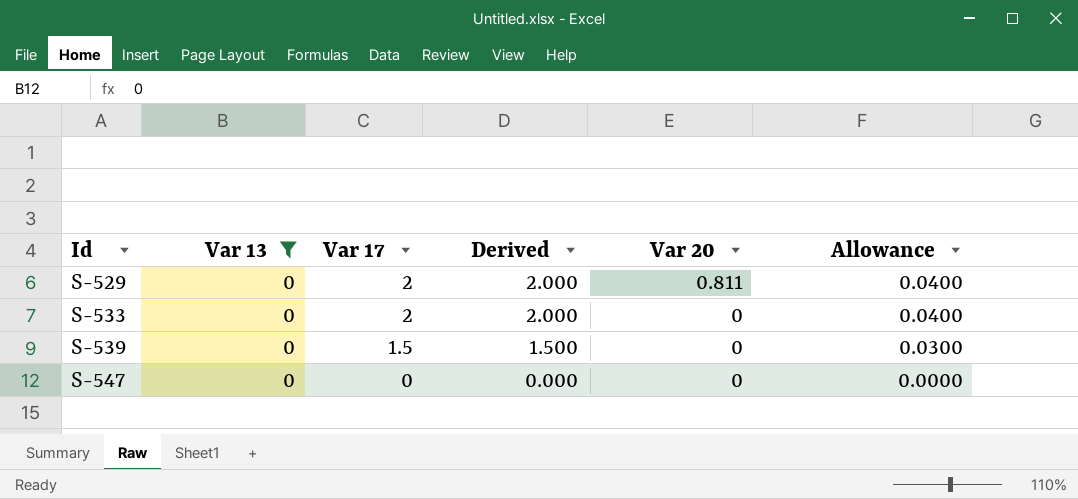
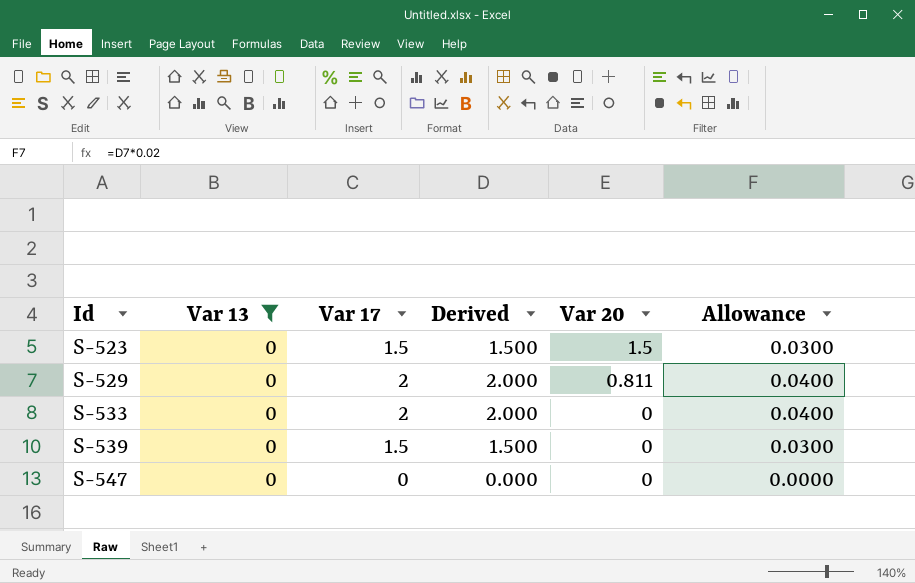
row S-523: none -> 0 | 1.5 | 1.500 | 1.5 | 0.0300

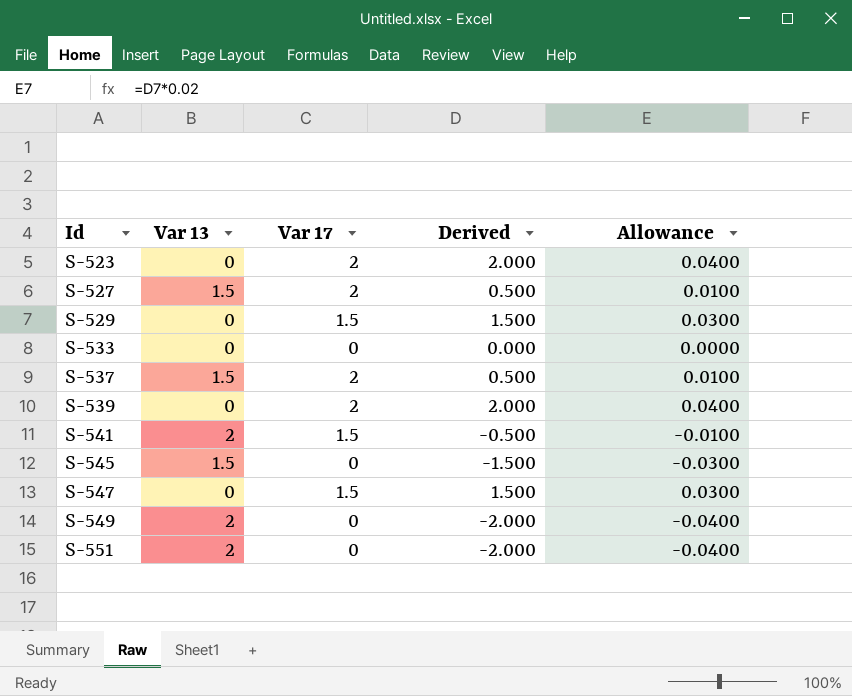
filter: Var 13 = 0 -> none
column Var 20 | position: 5 -> none
S-523 | Var 17: 1.5 -> 2
S-523 | Derived: 1.500 -> 2.000
S-523 | Allowance: 0.0300 -> 0.0400
S-529 | Var 17: 2 -> 1.5
S-529 | Derived: 2.000 -> 1.500
S-529 | Allowance: 0.0400 -> 0.0300
S-533 | Var 17: 2 -> 0
S-533 | Derived: 2.000 -> 0.000
S-533 | Allowance: 0.0400 -> 0.0000
S-539 | Var 17: 1.5 -> 2
S-539 | Derived: 1.500 -> 2.000
S-539 | Allowance: 0.0300 -> 0.0400
S-547 | Var 17: 0 -> 1.5
S-547 | Derived: 0.000 -> 1.500
S-547 | Allowance: 0.0000 -> 0.0300

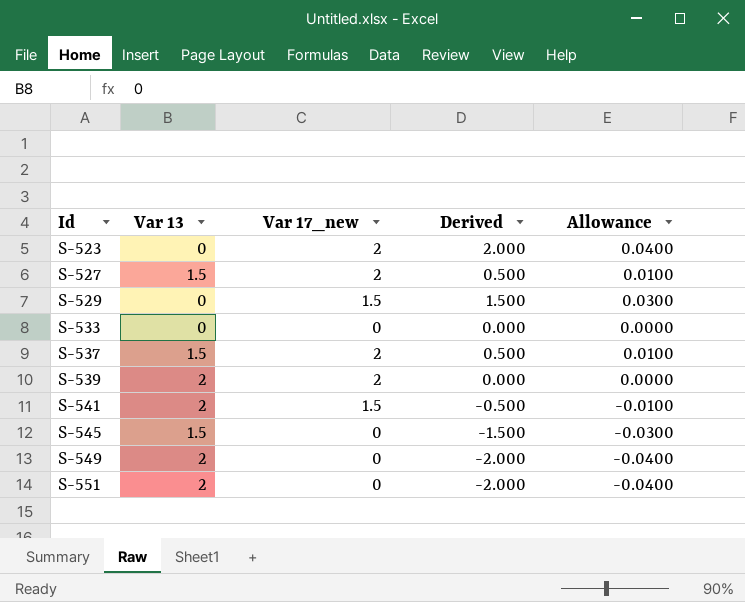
column name: Var 17 -> Var 17_new
row S-547: 0 | 1.5 | 1.500 | 0.0300 -> none
S-539 | Var 13: 0 -> 2
S-539 | Derived: 2.000 -> 0.000
S-539 | Allowance: 0.0400 -> 0.0000

